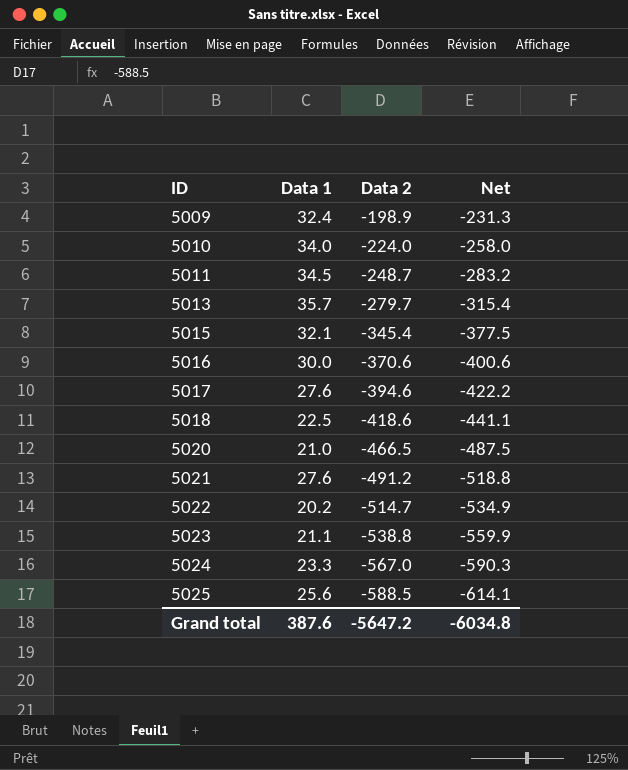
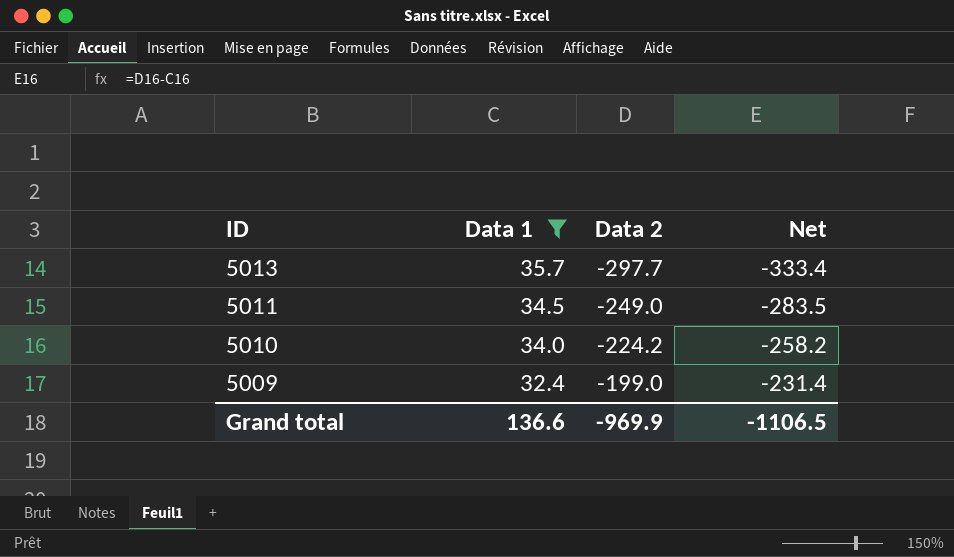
filter: none -> Data 1 >= 32.4
row order: ID ascending -> ID descending
5013 | Data 2: -279.7 -> -297.7
5013 | Net: -315.4 -> -333.4
5011 | Data 2: -248.7 -> -249.0
5011 | Net: -283.2 -> -283.5
5010 | Data 2: -224.0 -> -224.2
5010 | Net: -258.0 -> -258.2
5009 | Data 2: -198.9 -> -199.0
5009 | Net: -231.3 -> -231.4
Grand total | Data 1: 387.6 -> 136.6
Grand total | Data 2: -5647.2 -> -969.9
Grand total | Net: -6034.8 -> -1106.5

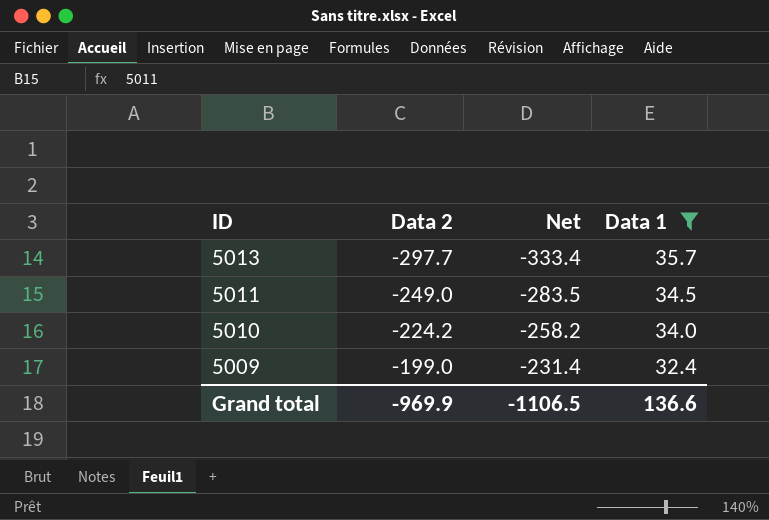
column Data 1 | position: 2 -> 4

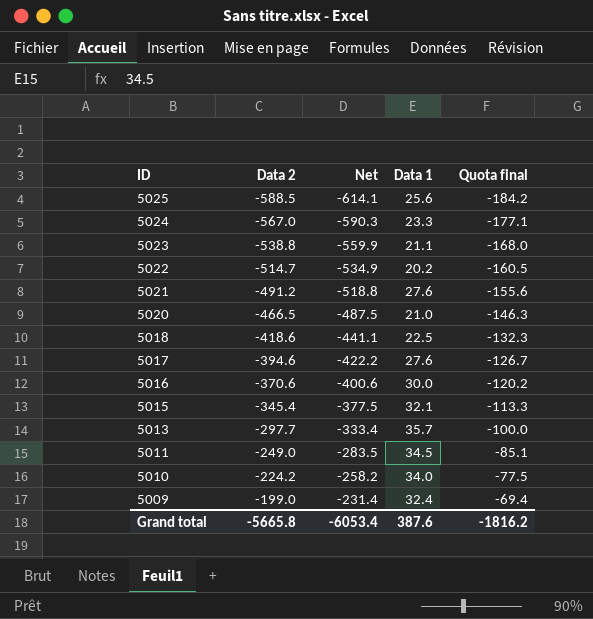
filter: Data 1 >= 32.4 -> none
column Quota final | formula: none -> [Net] * 0.3
Grand total | Data 2: -969.9 -> -5665.8
Grand total | Net: -1106.5 -> -6053.4
Grand total | Data 1: 136.6 -> 387.6

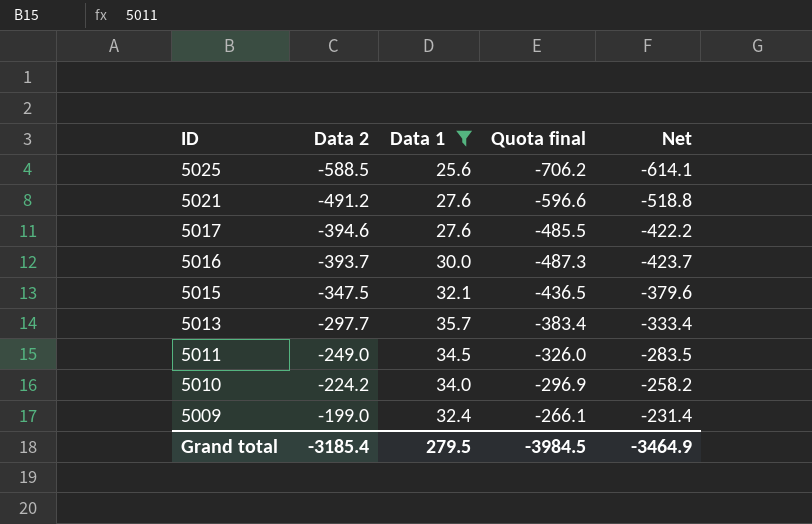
filter: none -> Data 1 >= 25.6
column Quota final | formula: [Net] * 0.3 -> [Net] * 1.15
column Net | position: 3 -> 5
5016 | Data 2: -370.6 -> -393.7
5016 | Net: -400.6 -> -423.7
5015 | Data 2: -345.4 -> -347.5
5015 | Net: -377.5 -> -379.6
Grand total | Data 2: -5665.8 -> -3185.4
Grand total | Data 1: 387.6 -> 279.5
Grand total | Quota final: -1816.2 -> -3984.5
Grand total | Net: -6053.4 -> -3464.9

